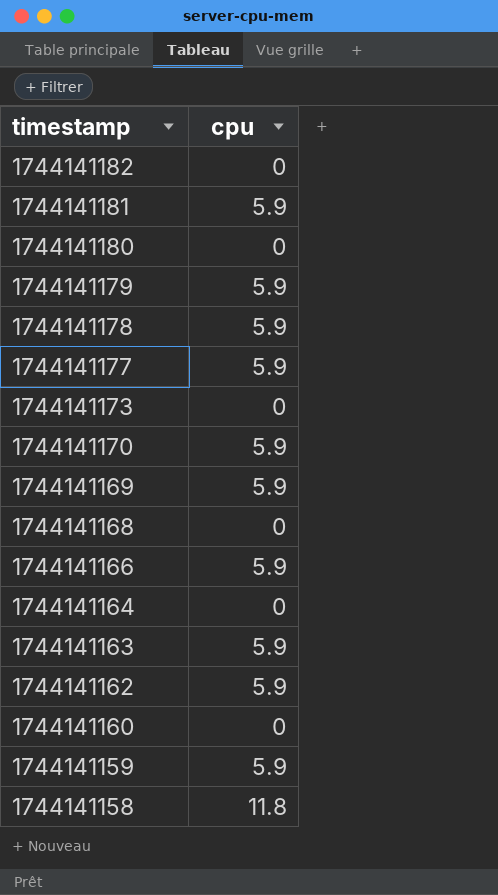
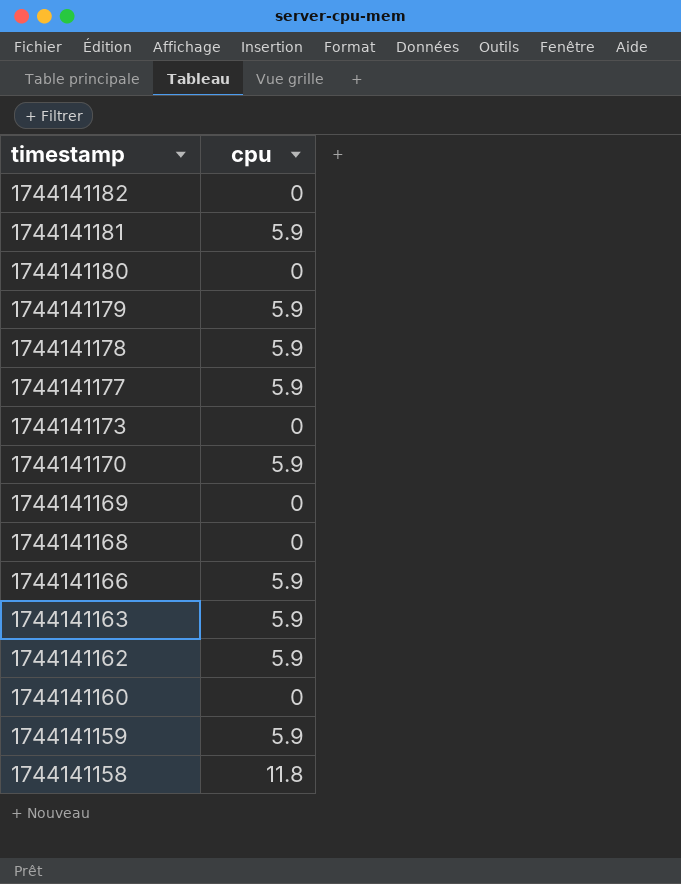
row 1744141164: 0 -> none
1744141169 | cpu: 5.9 -> 0

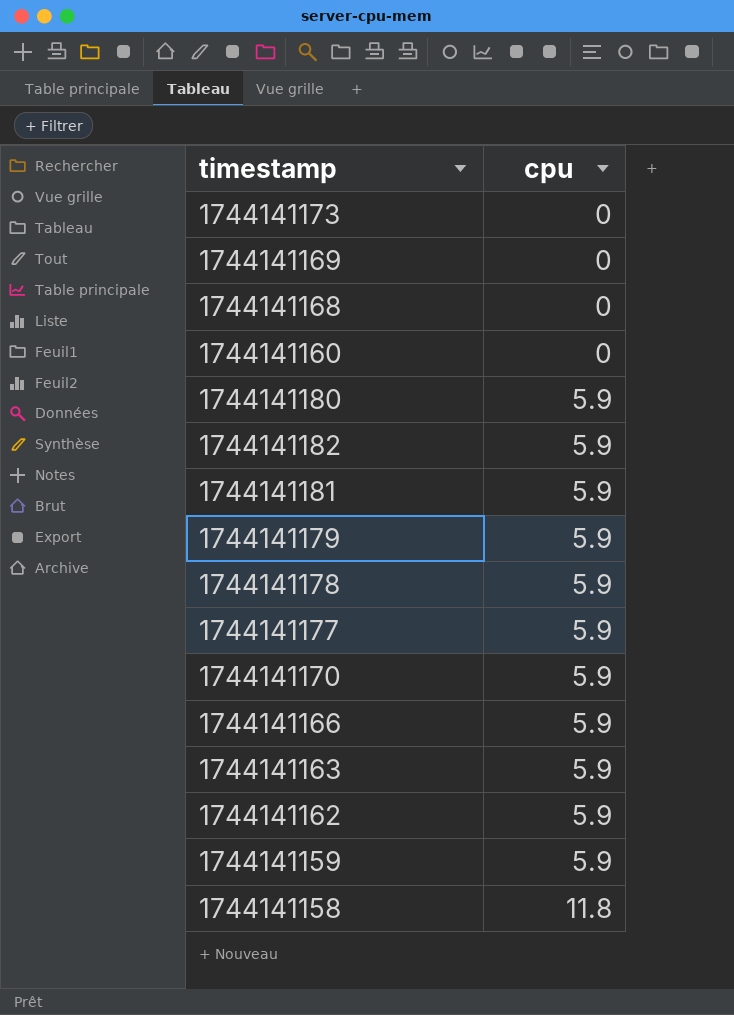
row order: timestamp descending -> cpu ascending
1744141180 | cpu: 0 -> 5.9
1744141182 | cpu: 0 -> 5.9

